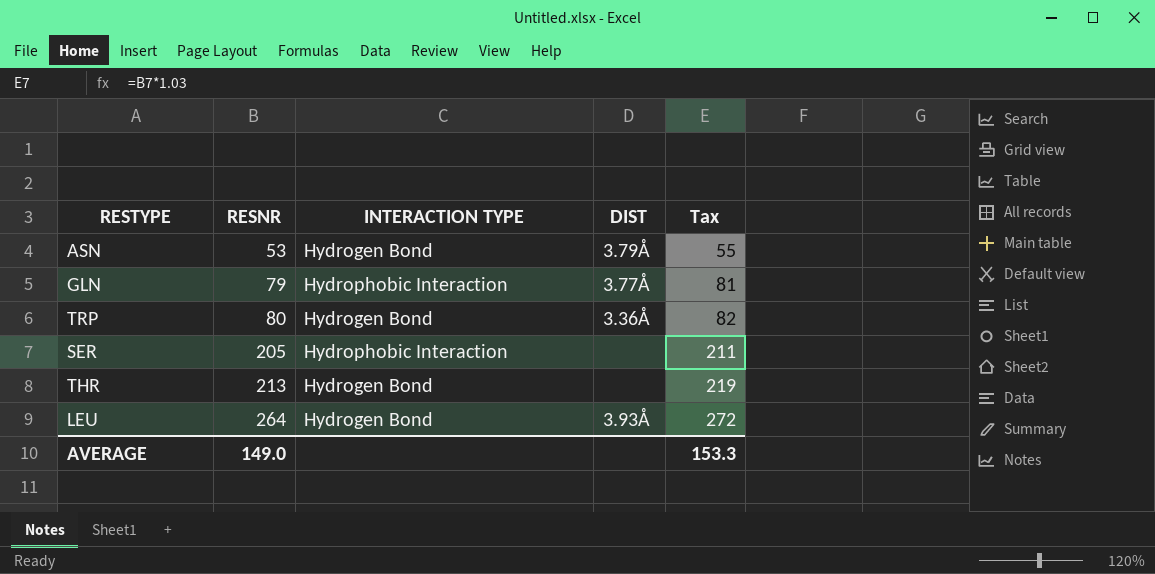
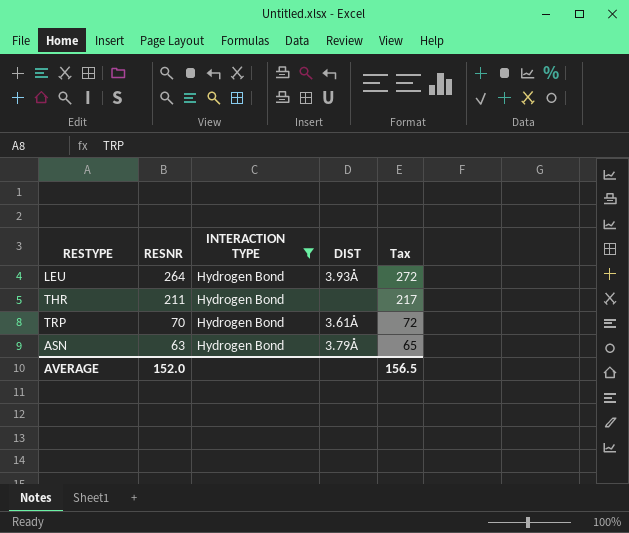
filter: none -> INTERACTION TYPE = Hydrogen Bond
row order: RESNR ascending -> RESNR descending
THR | RESNR: 213 -> 211
THR | Tax: 219 -> 217
TRP | RESNR: 80 -> 70
TRP | DIST: 3.36Å -> 3.61Å
TRP | Tax: 82 -> 72
ASN | RESNR: 53 -> 63
ASN | Tax: 55 -> 65
AVERAGE | RESNR: 149.0 -> 152.0
AVERAGE | Tax: 153.3 -> 156.5

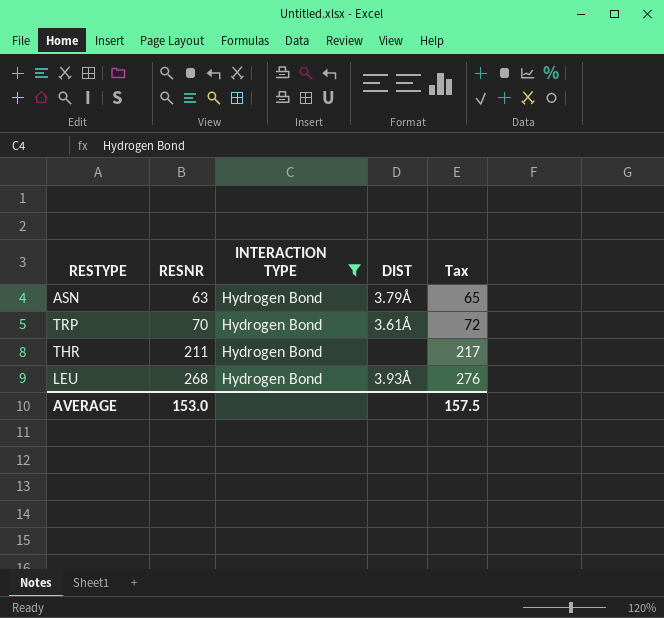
row order: RESNR descending -> RESNR ascending
LEU | RESNR: 264 -> 268
LEU | Tax: 272 -> 276
AVERAGE | RESNR: 152.0 -> 153.0
AVERAGE | Tax: 156.5 -> 157.5

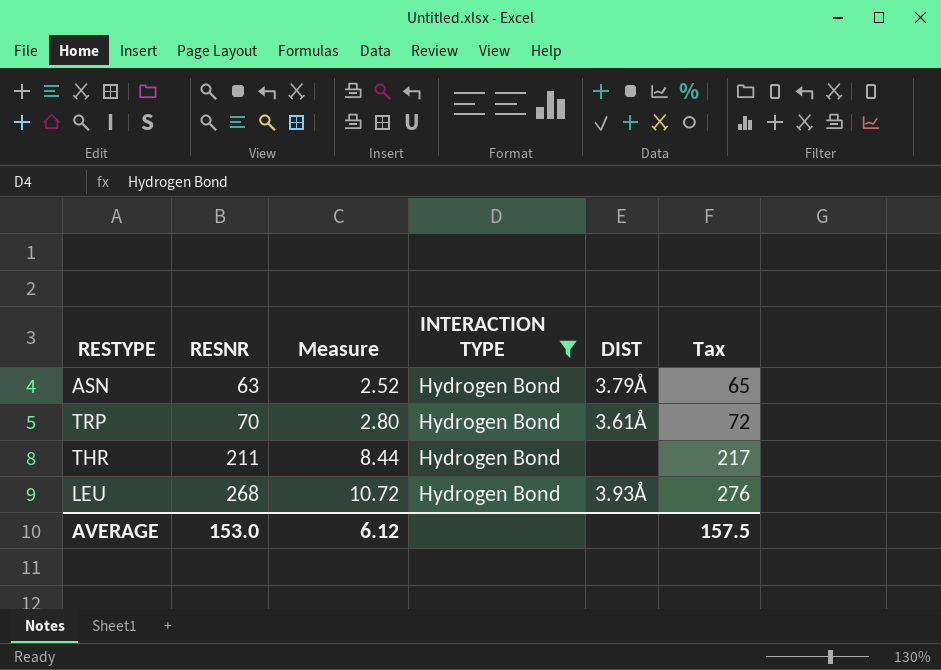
column Measure | formula: none -> [RESNR] * 0.04

